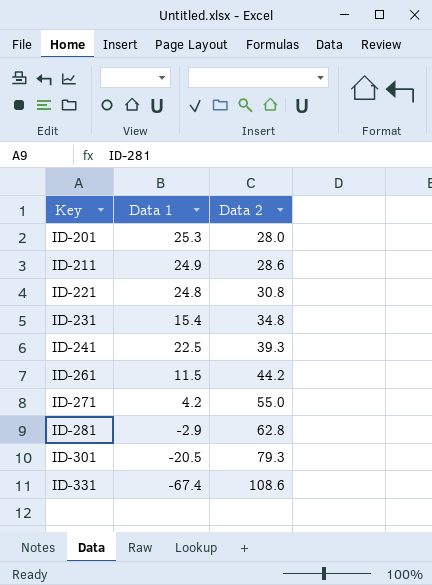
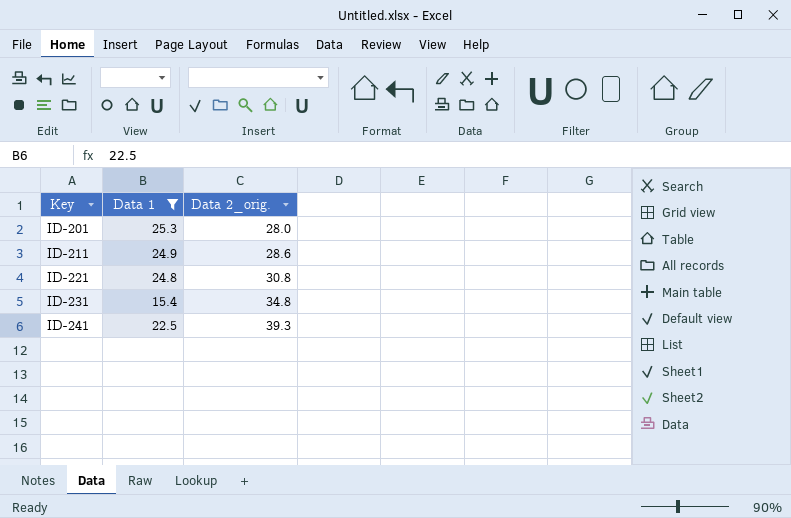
filter: none -> Data 1 >= 15.4
column name: Data 2 -> Data 2_orig.

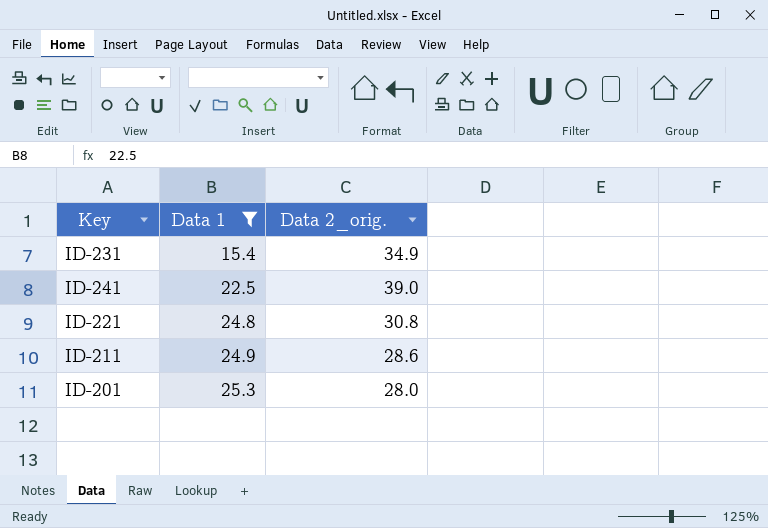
row order: Key ascending -> Data 1 ascending
ID-231 | Data 2_orig.: 34.8 -> 34.9
ID-241 | Data 2_orig.: 39.3 -> 39.0

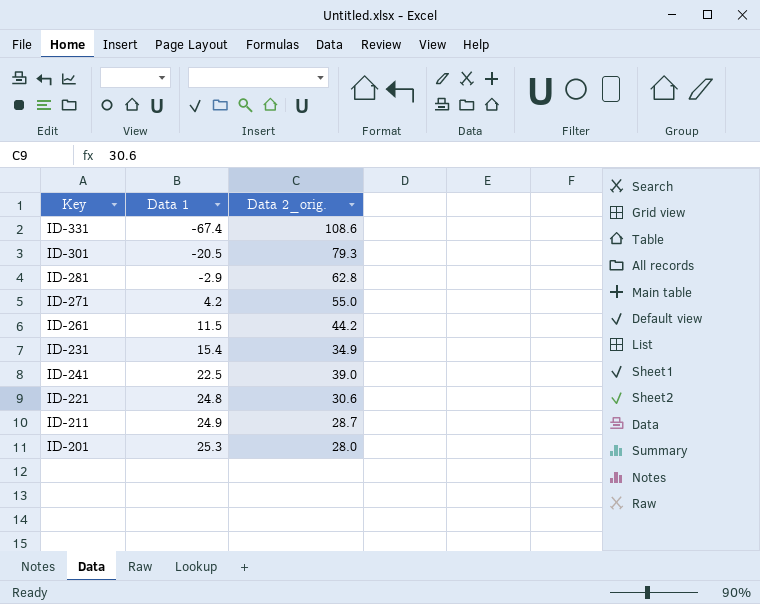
filter: Data 1 >= 15.4 -> none
ID-221 | Data 2_orig.: 30.8 -> 30.6
ID-211 | Data 2_orig.: 28.6 -> 28.7

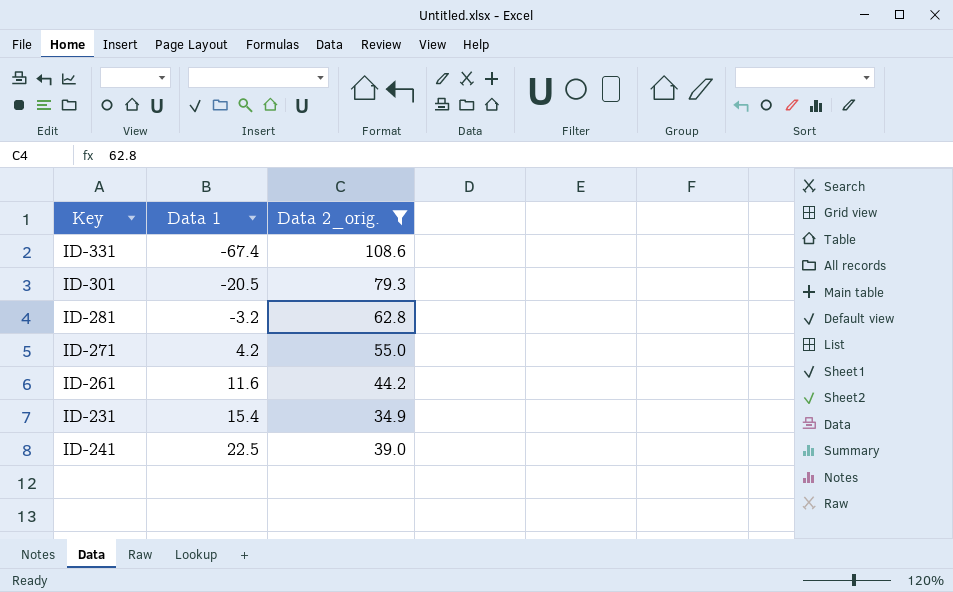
filter: none -> Data 2_orig. >= 34.9
ID-281 | Data 1: -2.9 -> -3.2
ID-261 | Data 1: 11.5 -> 11.6

